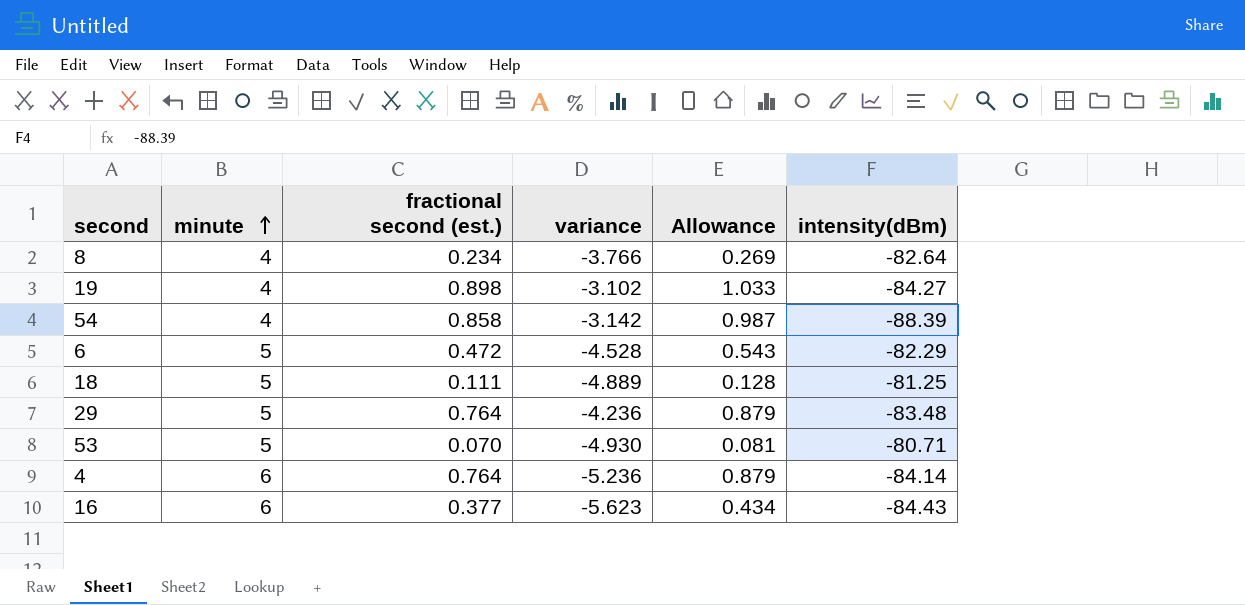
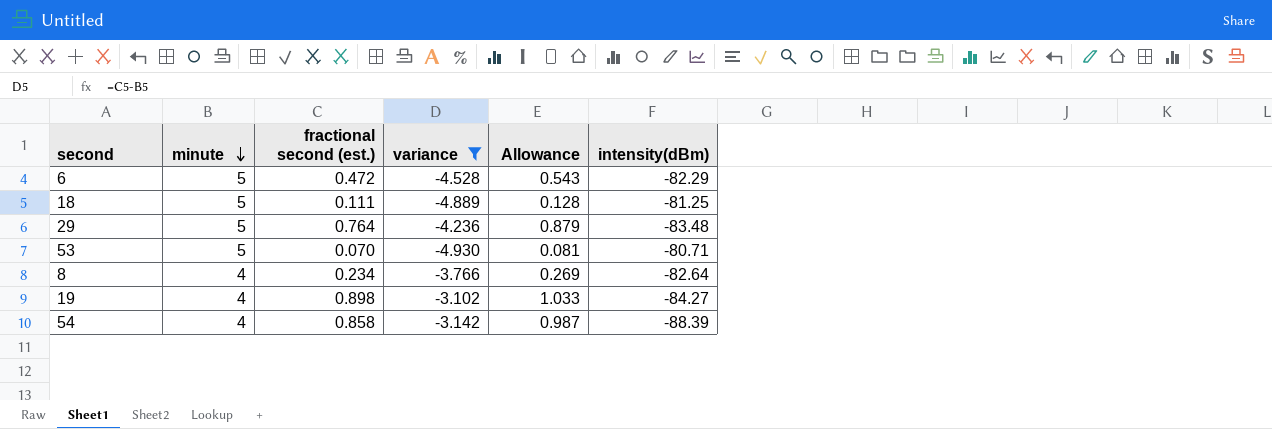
filter: none -> variance >= -4.930
row order: minute ascending -> minute descending

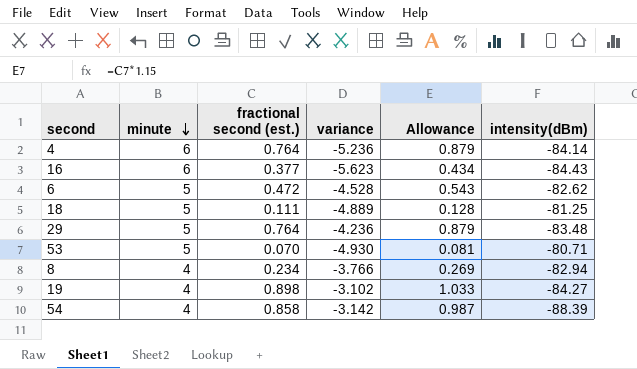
filter: variance >= -4.930 -> none
6 | intensity(dBm): -82.29 -> -82.62
8 | intensity(dBm): -82.64 -> -82.94

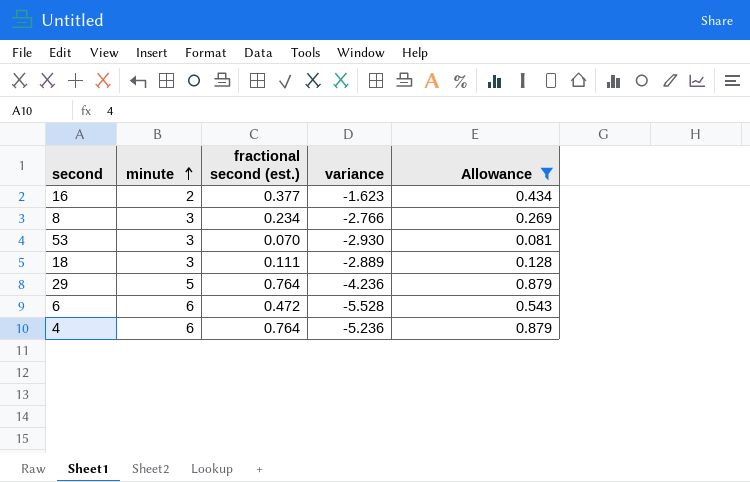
filter: none -> Allowance <= 0.879
row order: minute descending -> minute ascending
column intensity(dBm) | position: 6 -> none
16 | minute: 6 -> 2
16 | variance: -5.623 -> -1.623
8 | minute: 4 -> 3
8 | variance: -3.766 -> -2.766
53 | minute: 5 -> 3
53 | variance: -4.930 -> -2.930
18 | minute: 5 -> 3
18 | variance: -4.889 -> -2.889
6 | minute: 5 -> 6
6 | variance: -4.528 -> -5.528

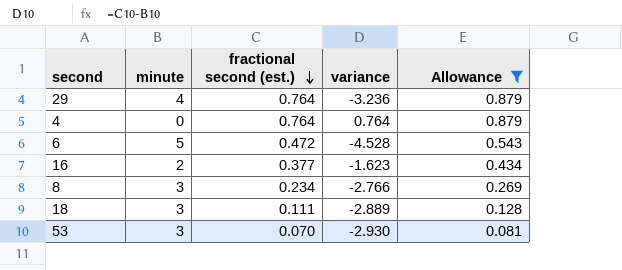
row order: minute ascending -> fractional second (est.) descending
29 | minute: 5 -> 4
29 | variance: -4.236 -> -3.236
4 | minute: 6 -> 0
4 | variance: -5.236 -> 0.764
6 | minute: 6 -> 5
6 | variance: -5.528 -> -4.528

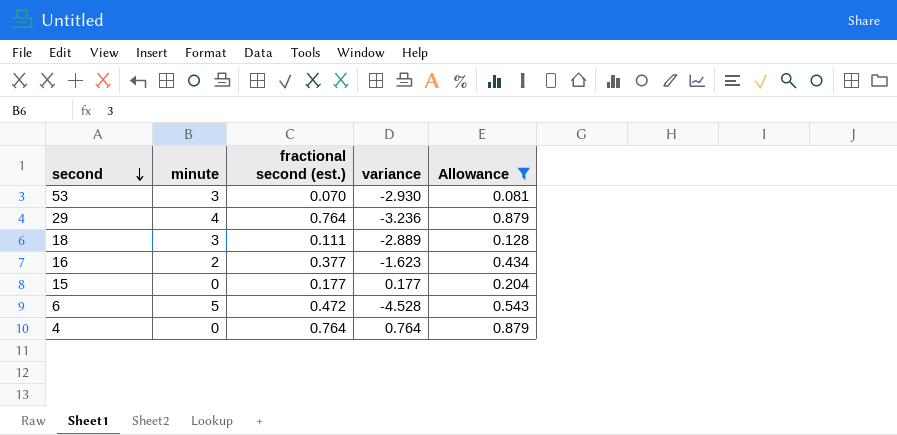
row order: fractional second (est.) descending -> second descending
row 8: 3 | 0.234 | -2.766 | 0.269 -> none
row 15: none -> 0 | 0.177 | 0.177 | 0.204

